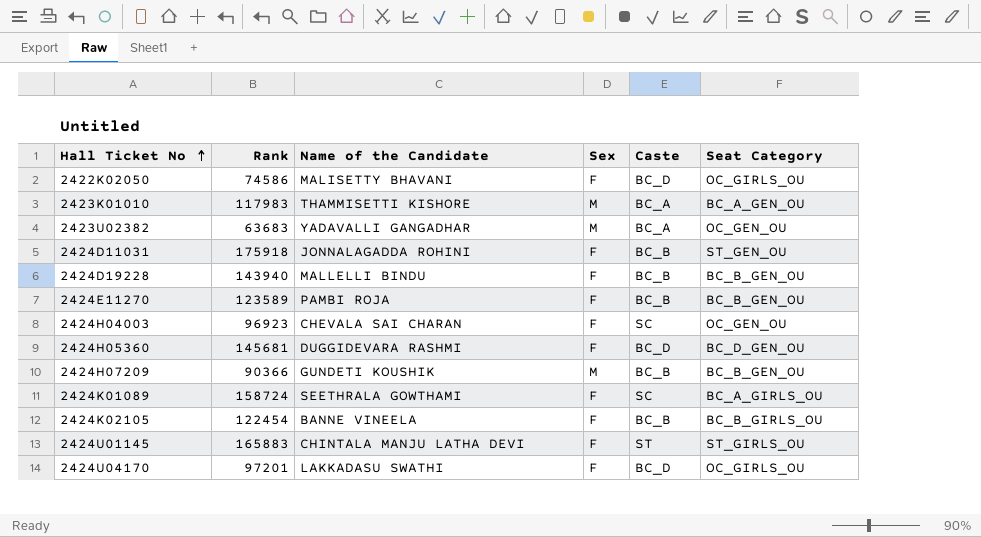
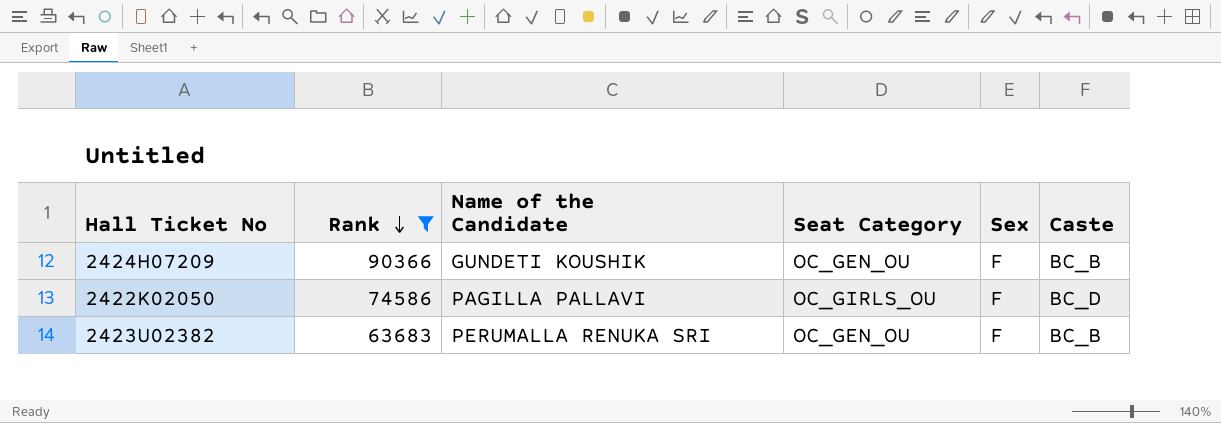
filter: none -> Rank <= 90366
row order: Hall Ticket No ascending -> Rank descending
column Seat Category | position: 6 -> 4
2424H07209 | Seat Category: BC_B_GEN_OU -> OC_GEN_OU
2424H07209 | Sex: M -> F
2422K02050 | Name of the Candidate: MALISETTY BHAVANI -> PAGILLA PALLAVI
2423U02382 | Name of the Candidate: YADAVALLI GANGADHAR -> PERUMALLA RENUKA SRI
2423U02382 | Sex: M -> F
2423U02382 | Caste: BC_A -> BC_B

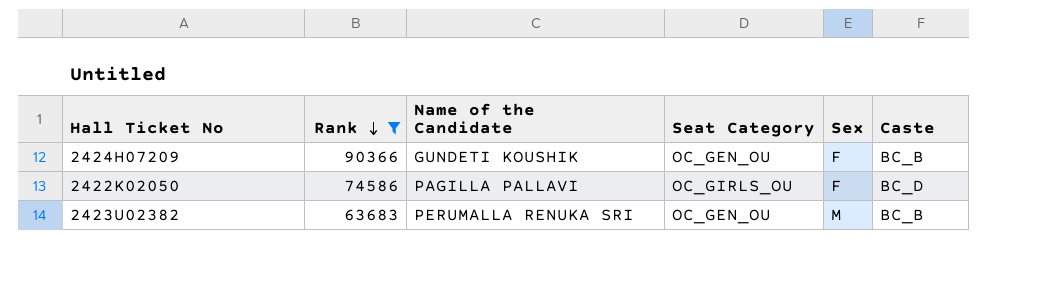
2423U02382 | Sex: F -> M

